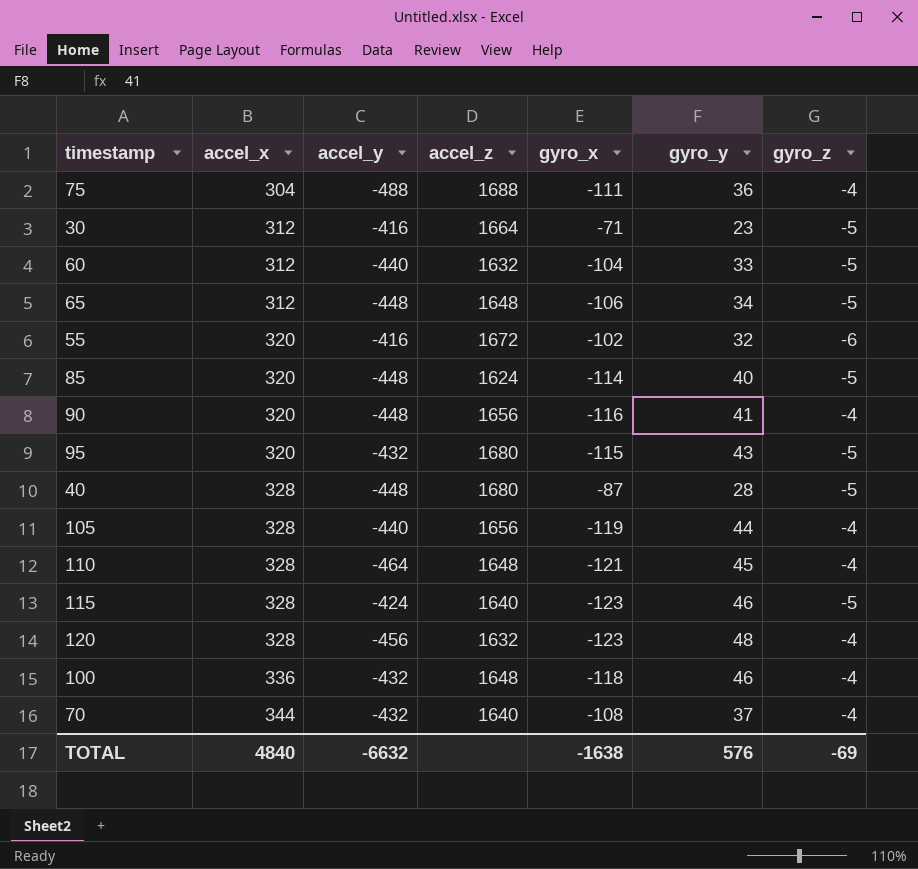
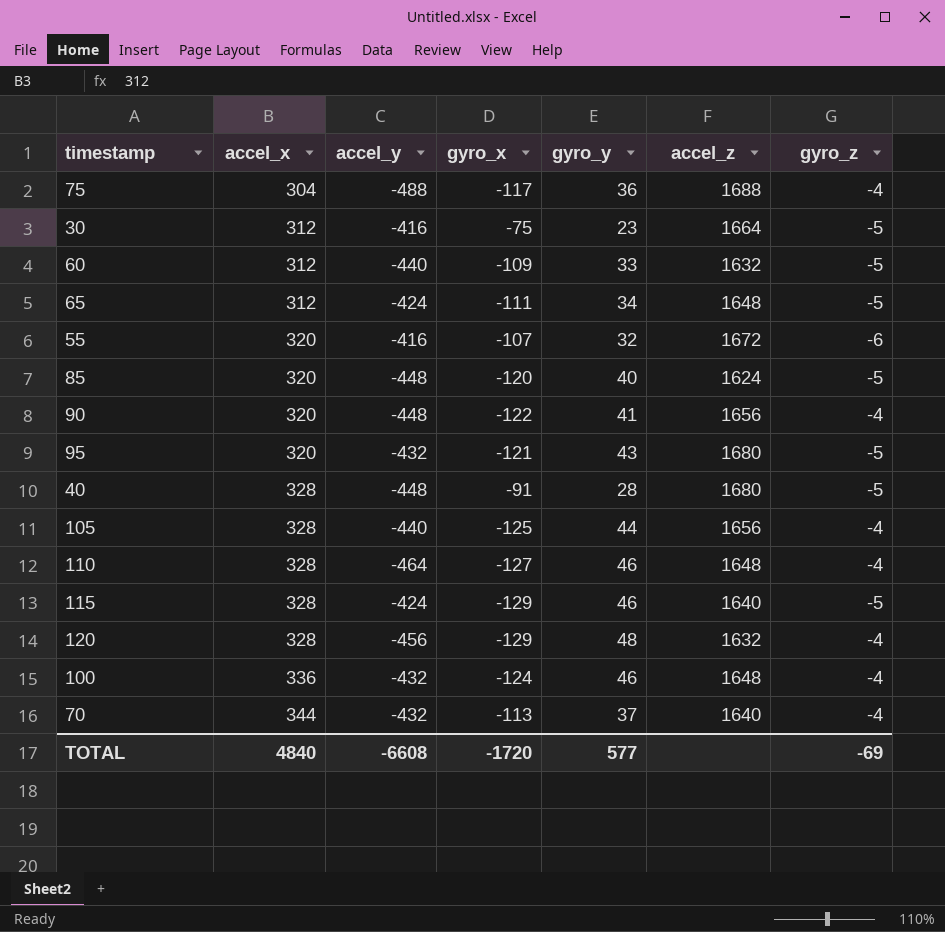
column accel_z | position: 4 -> 6
75 | gyro_x: -111 -> -117
30 | gyro_x: -71 -> -75
60 | gyro_x: -104 -> -109
65 | accel_y: -448 -> -424
65 | gyro_x: -106 -> -111
55 | gyro_x: -102 -> -107
85 | gyro_x: -114 -> -120
90 | gyro_x: -116 -> -122
95 | gyro_x: -115 -> -121
40 | gyro_x: -87 -> -91
105 | gyro_x: -119 -> -125
110 | gyro_x: -121 -> -127
110 | gyro_y: 45 -> 46
115 | gyro_x: -123 -> -129
120 | gyro_x: -123 -> -129
100 | gyro_x: -118 -> -124
70 | gyro_x: -108 -> -113
TOTAL | accel_y: -6632 -> -6608
TOTAL | gyro_x: -1638 -> -1720
TOTAL | gyro_y: 576 -> 577

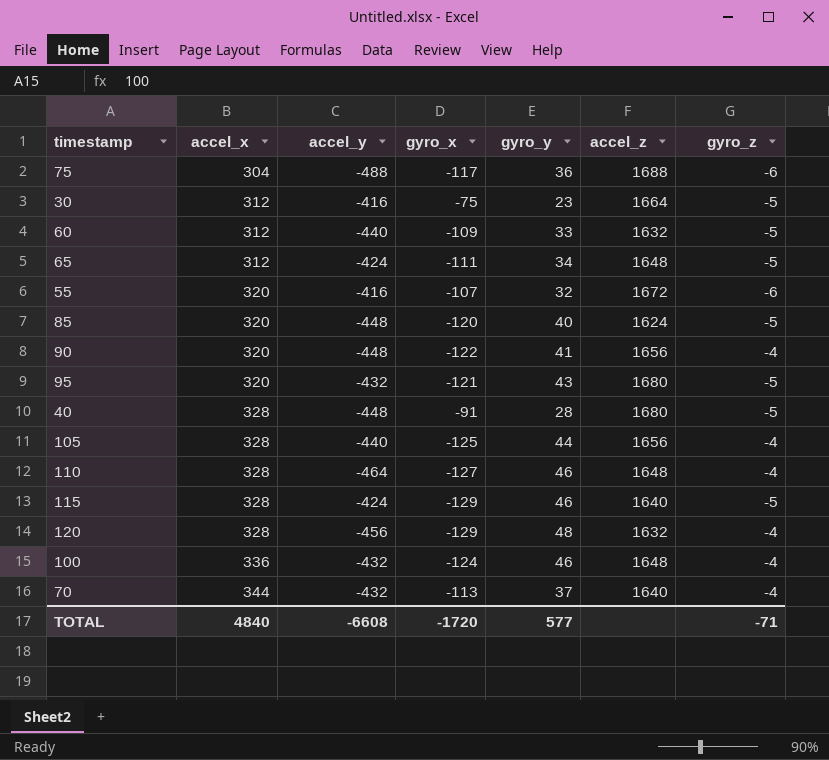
75 | gyro_z: -4 -> -6
TOTAL | gyro_z: -69 -> -71

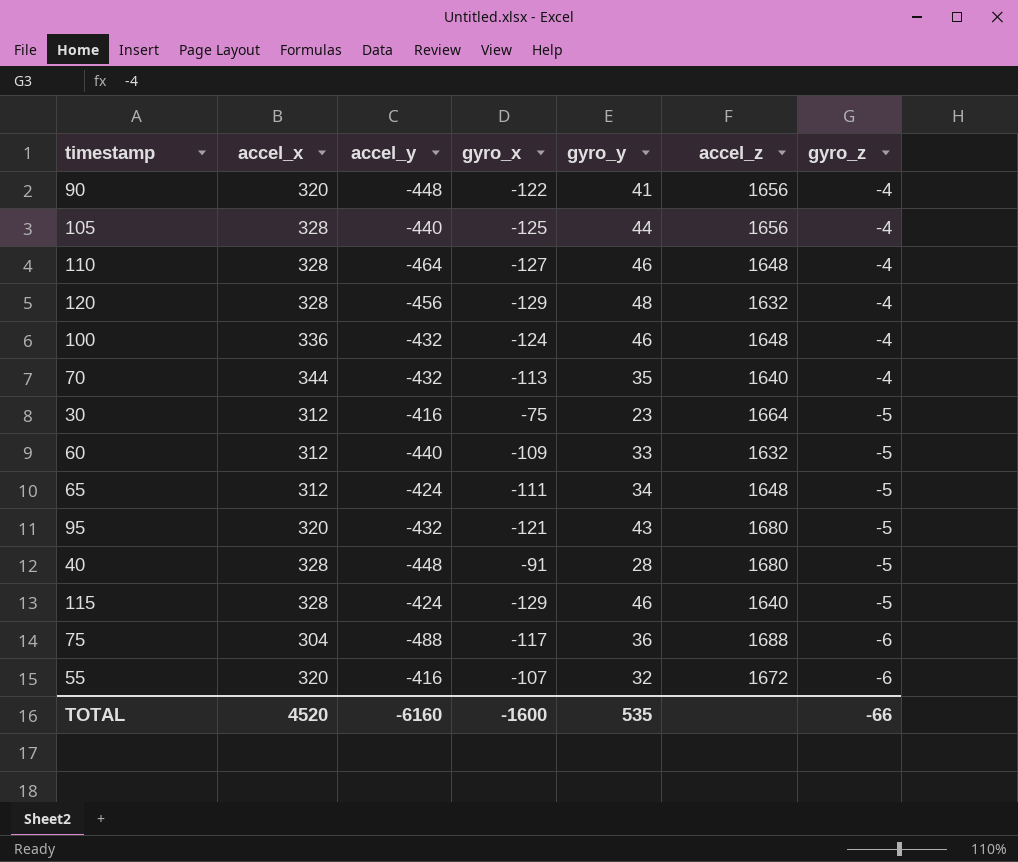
row order: accel_x ascending -> gyro_z descending
row 85: 320 | -448 | -120 | 40 | 1624 | -5 -> none
70 | gyro_y: 37 -> 35
TOTAL | accel_x: 4840 -> 4520
TOTAL | accel_y: -6608 -> -6160
TOTAL | gyro_x: -1720 -> -1600
TOTAL | gyro_y: 577 -> 535
TOTAL | gyro_z: -71 -> -66

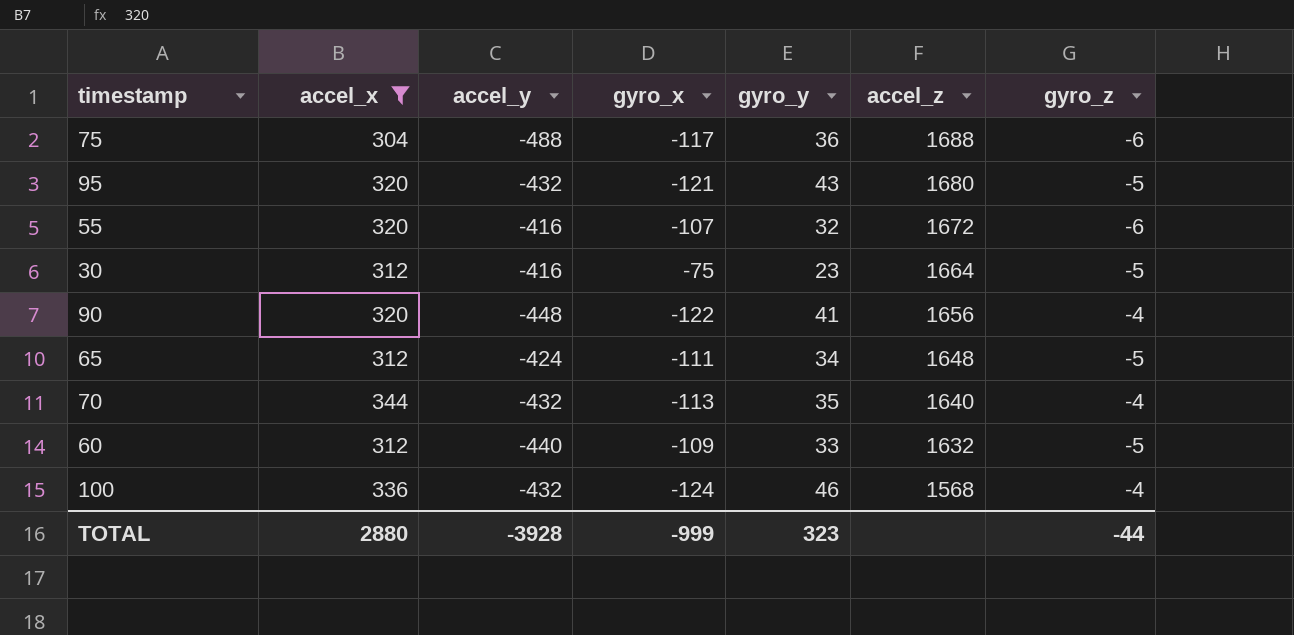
filter: none -> accel_x != 328
row order: gyro_z descending -> accel_z descending
100 | accel_z: 1648 -> 1568
TOTAL | accel_x: 4520 -> 2880
TOTAL | accel_y: -6160 -> -3928
TOTAL | gyro_x: -1600 -> -999
TOTAL | gyro_y: 535 -> 323
TOTAL | gyro_z: -66 -> -44

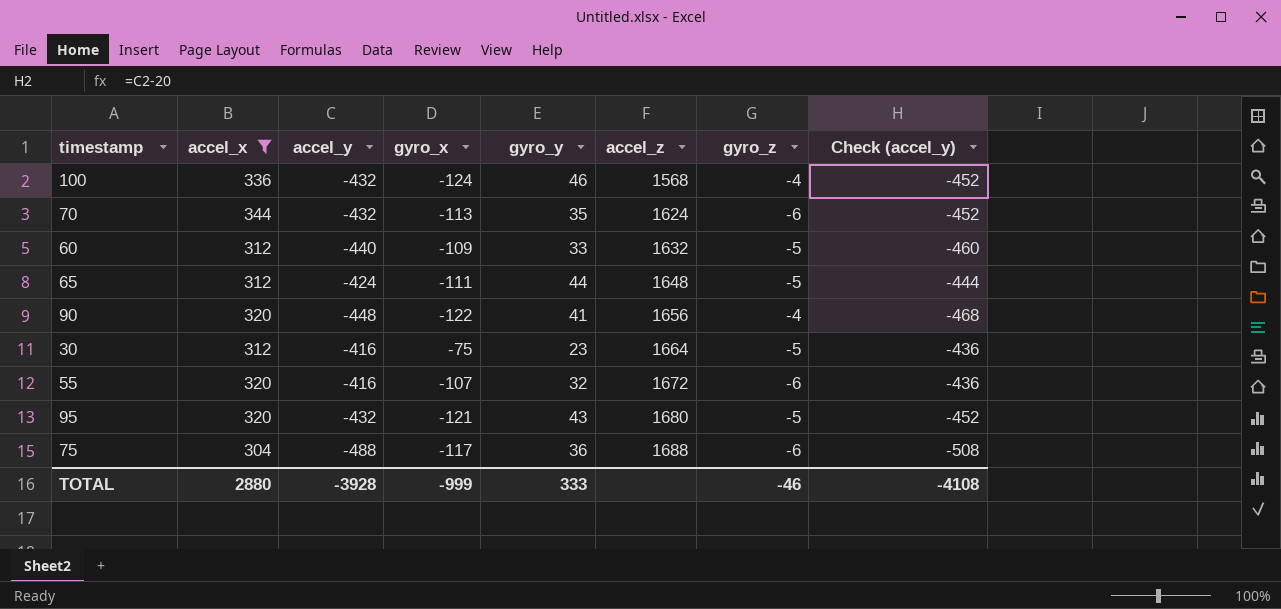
row order: accel_z descending -> accel_z ascending
column Check (accel_y) | formula: none -> [accel_y] - 20
70 | accel_z: 1640 -> 1624
70 | gyro_z: -4 -> -6
65 | gyro_y: 34 -> 44
TOTAL | gyro_y: 323 -> 333
TOTAL | gyro_z: -44 -> -46

